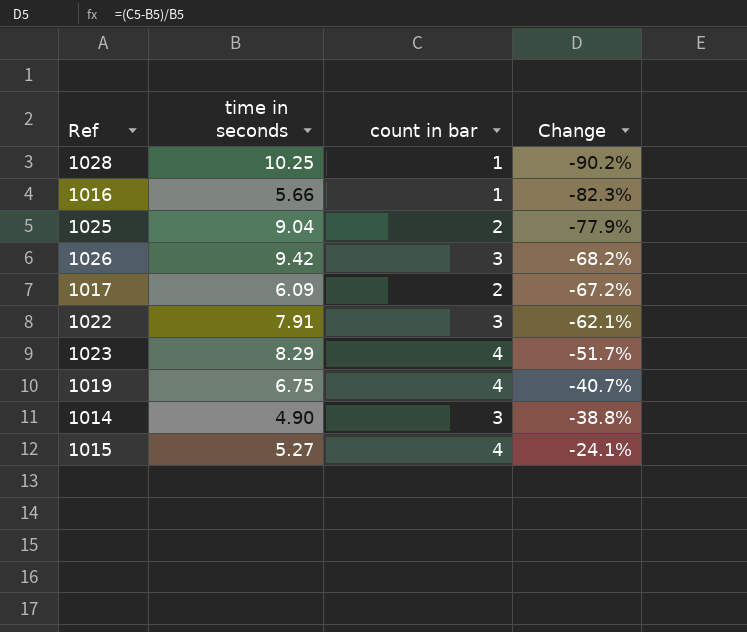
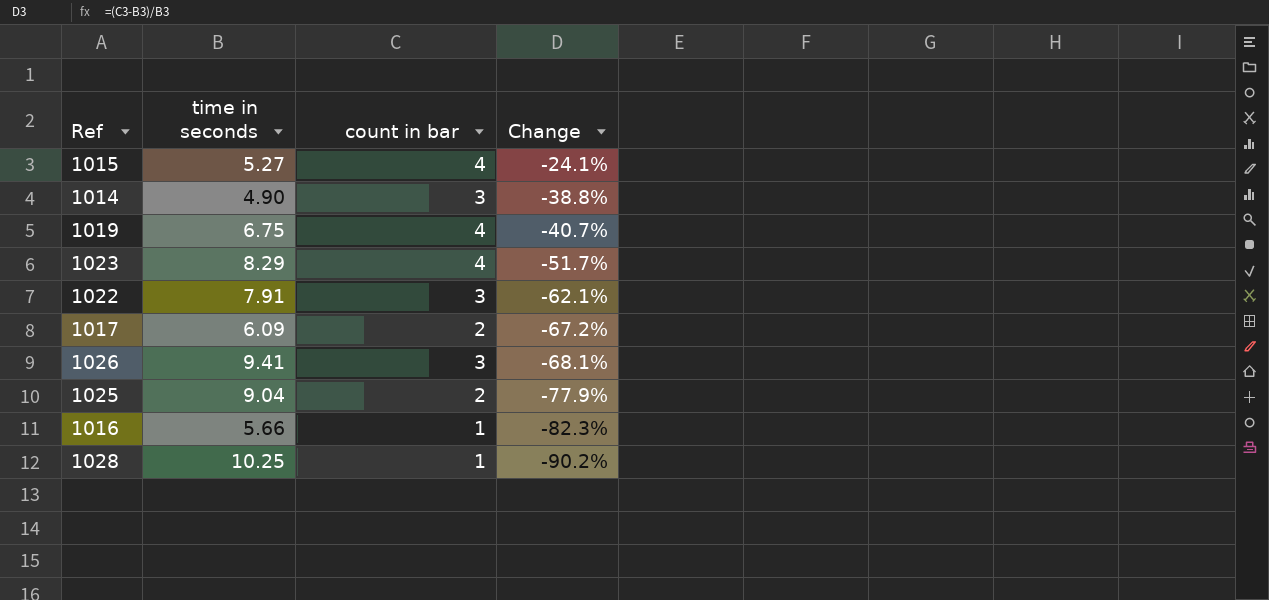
row order: Change ascending -> Change descending
1026 | time in seconds: 9.42 -> 9.41
1026 | Change: -68.2% -> -68.1%

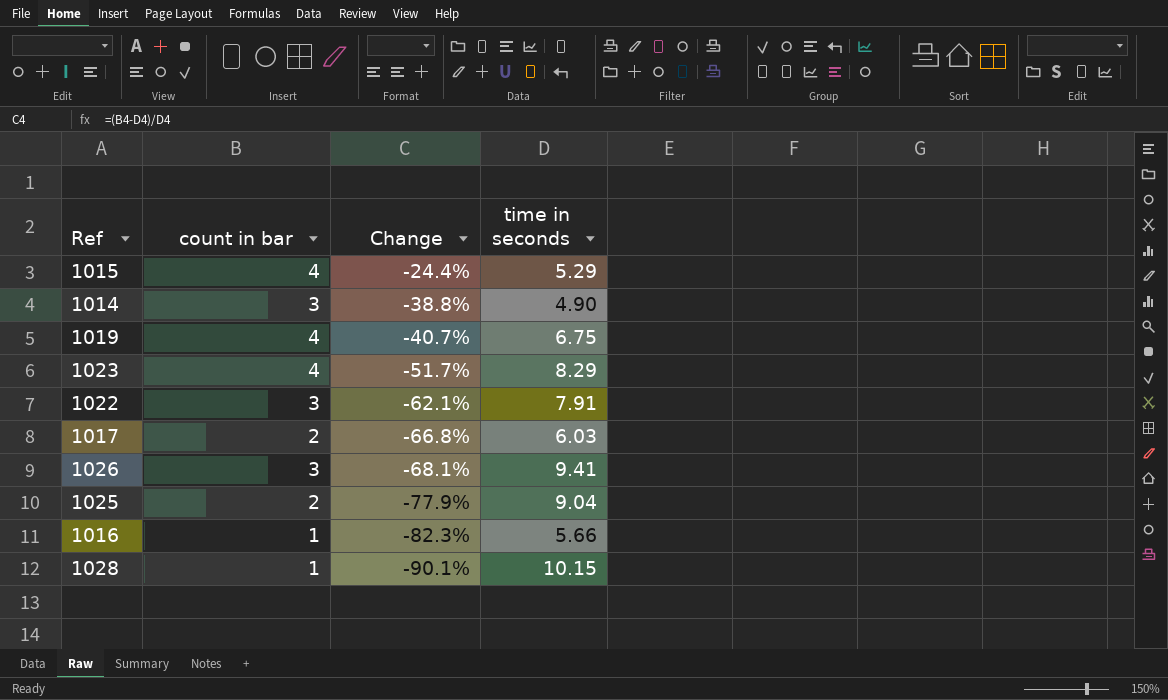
column time in seconds | position: 2 -> 4
1015 | Change: -24.1% -> -24.4%
1015 | time in seconds: 5.27 -> 5.29
1017 | Change: -67.2% -> -66.8%
1017 | time in seconds: 6.09 -> 6.03
1028 | Change: -90.2% -> -90.1%
1028 | time in seconds: 10.25 -> 10.15

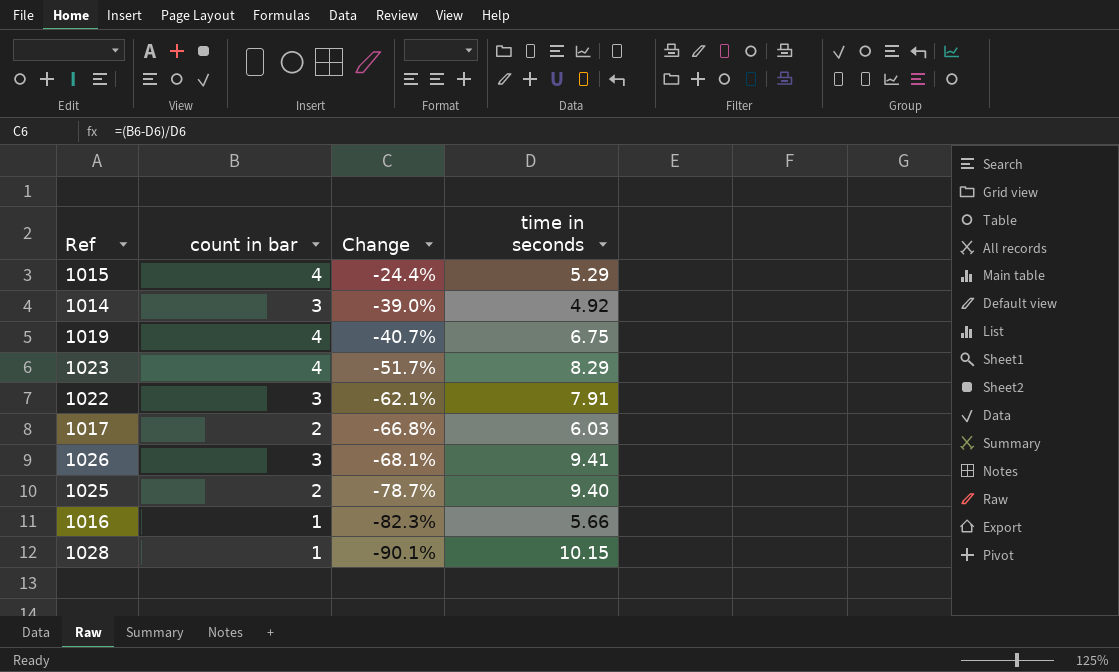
1014 | Change: -38.8% -> -39.0%
1014 | time in seconds: 4.90 -> 4.92
1025 | Change: -77.9% -> -78.7%
1025 | time in seconds: 9.04 -> 9.40

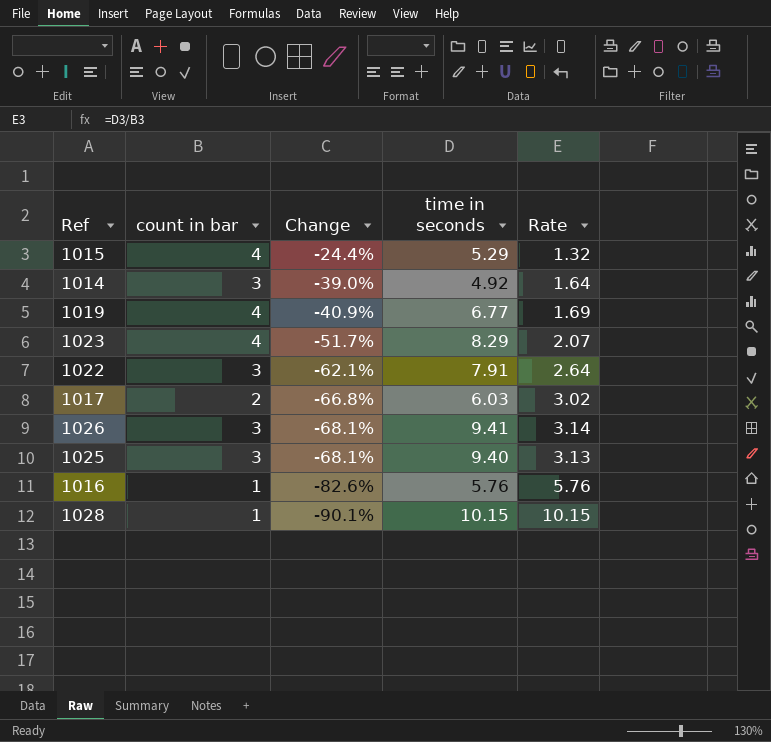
column Rate | formula: none -> [time in seconds] / [count in bar]
1019 | Change: -40.7% -> -40.9%
1019 | time in seconds: 6.75 -> 6.77
1025 | count in bar: 2 -> 3
1025 | Change: -78.7% -> -68.1%
1016 | Change: -82.3% -> -82.6%
1016 | time in seconds: 5.66 -> 5.76

